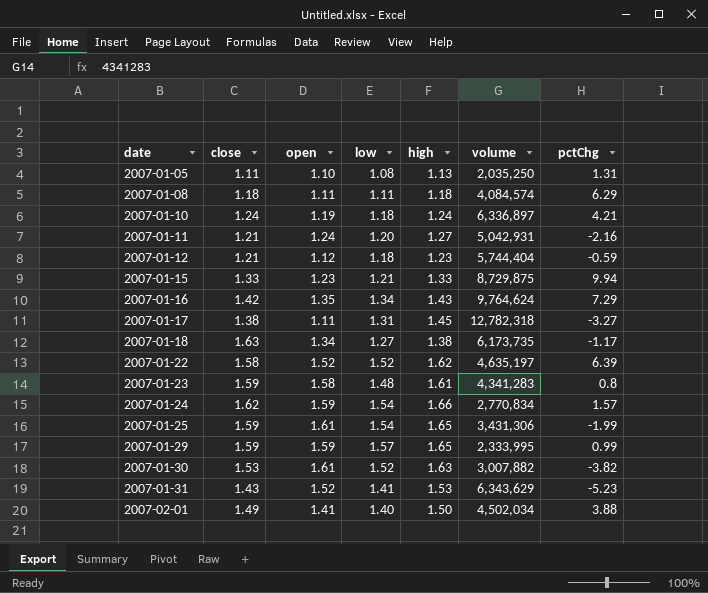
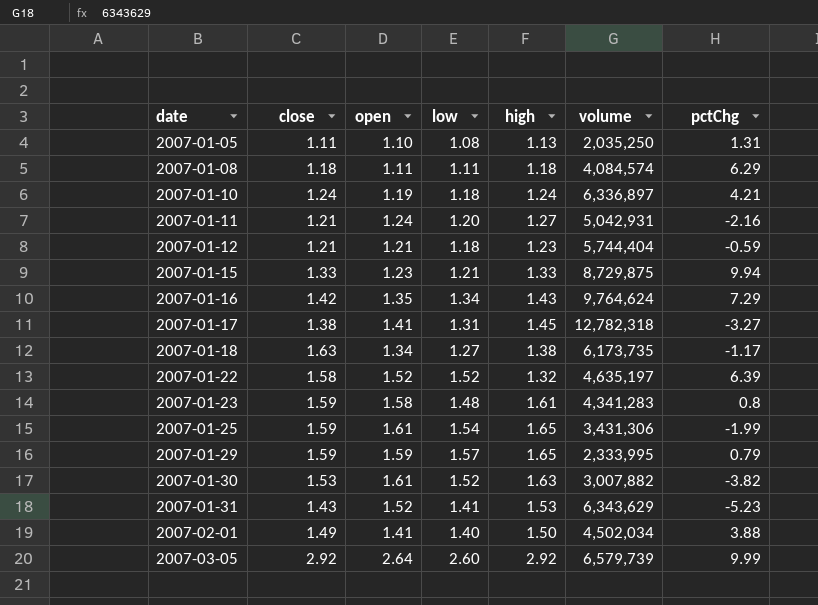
row 2007-01-24: 1.62 | 1.59 | 1.54 | 1.66 | 2,770,834 | 1.57 -> none
2007-01-12 | open: 1.12 -> 1.21
2007-01-17 | open: 1.11 -> 1.41
2007-01-22 | high: 1.62 -> 1.32
2007-01-29 | pctChg: 0.99 -> 0.79
row 2007-03-05: none -> 2.92 | 2.64 | 2.60 | 2.92 | 6,579,739 | 9.99

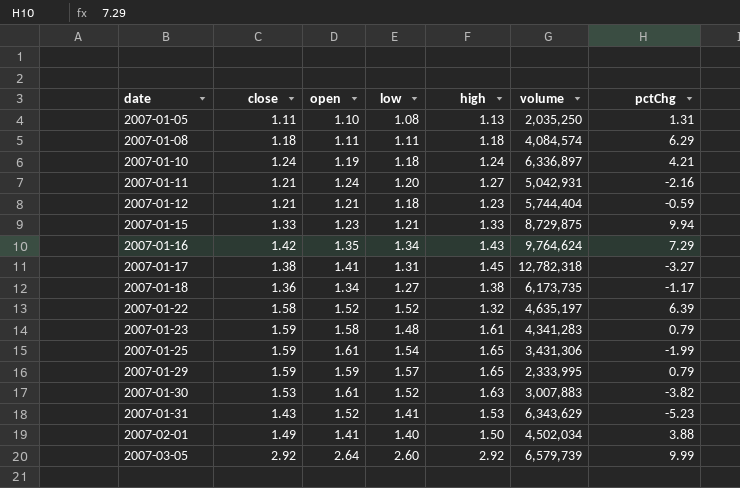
2007-01-18 | close: 1.63 -> 1.36
2007-01-23 | pctChg: 0.8 -> 0.79
2007-01-30 | volume: 3,007,882 -> 3,007,883

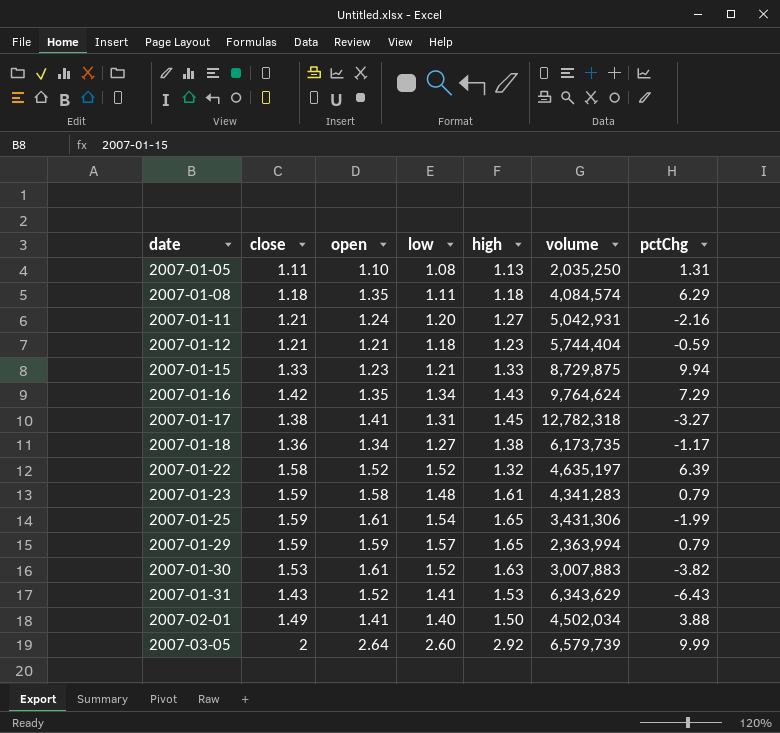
row 2007-01-10: 1.24 | 1.19 | 1.18 | 1.24 | 6,336,897 | 4.21 -> none
2007-01-08 | open: 1.11 -> 1.35
2007-01-29 | volume: 2,333,995 -> 2,363,994
2007-01-31 | pctChg: -5.23 -> -6.43
2007-03-05 | close: 2.92 -> 2

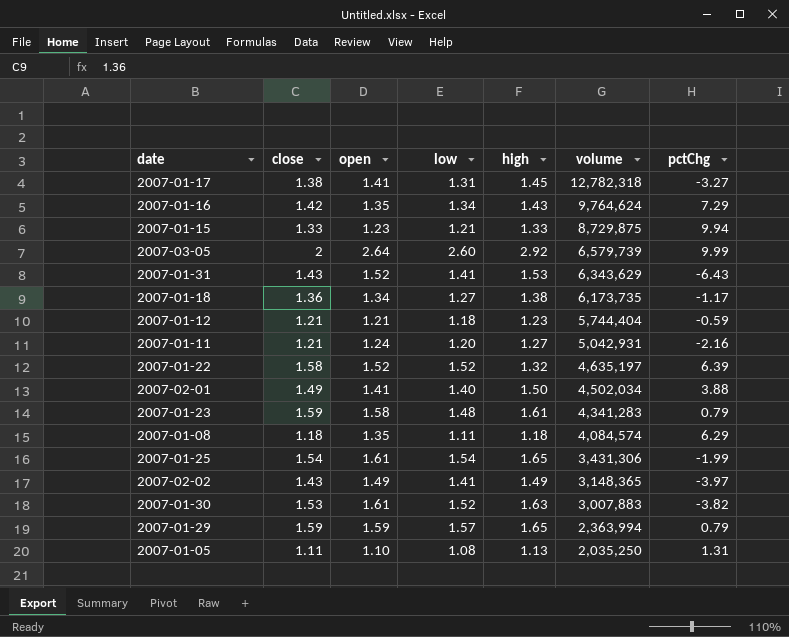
row order: date ascending -> volume descending
2007-01-25 | close: 1.59 -> 1.54
row 2007-02-02: none -> 1.43 | 1.49 | 1.41 | 1.49 | 3,148,365 | -3.97

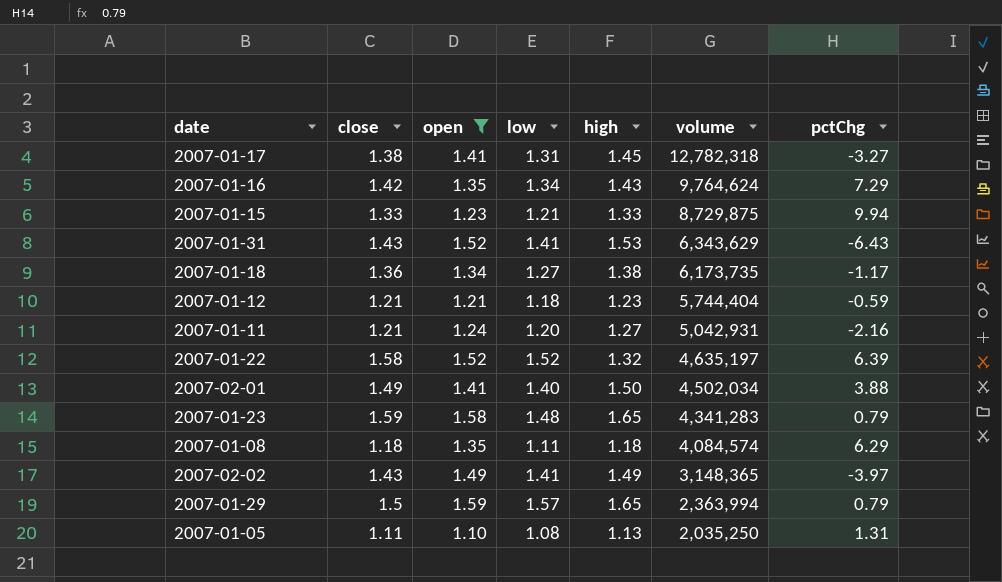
filter: none -> open <= 1.59
2007-01-23 | high: 1.61 -> 1.65
2007-01-29 | close: 1.59 -> 1.5

